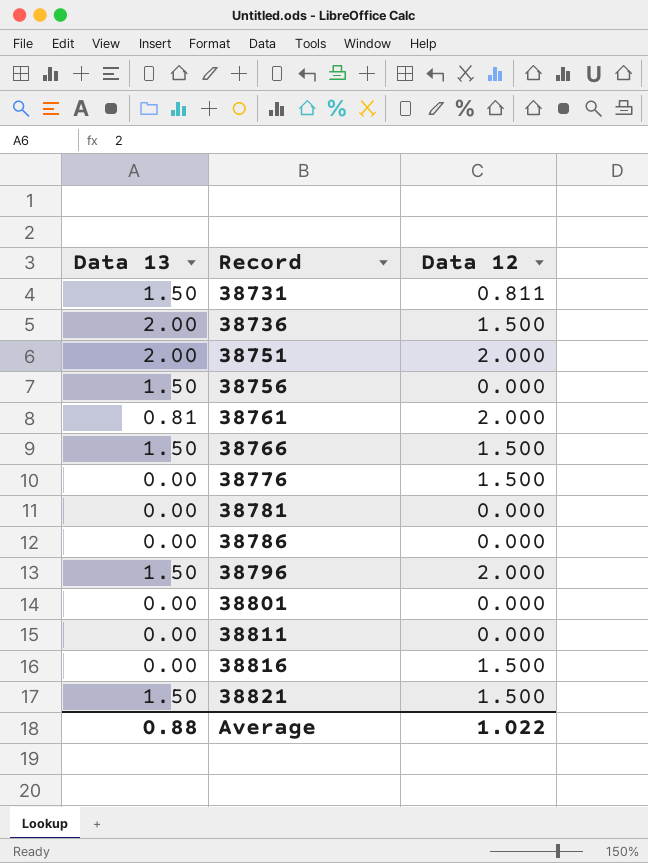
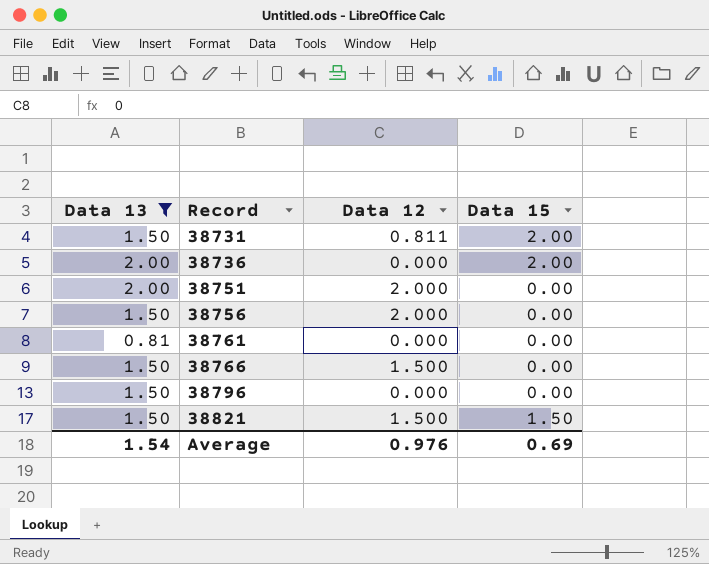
filter: none -> Data 13 != 0.00
column Data 15 | position: none -> 4
38736 | Data 12: 1.500 -> 0.000
38756 | Data 12: 0.000 -> 2.000
38761 | Data 12: 2.000 -> 0.000
38796 | Data 12: 2.000 -> 0.000
Average | Data 13: 0.88 -> 1.54
Average | Data 12: 1.022 -> 0.976

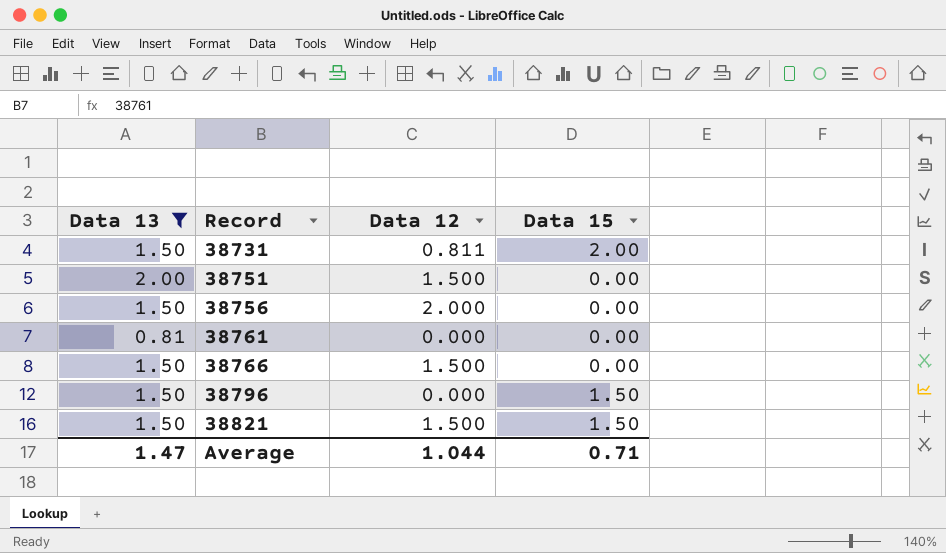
row 38736: 2.00 | 0.000 | 2.00 -> none
38751 | Data 12: 2.000 -> 1.500
38796 | Data 15: 0.00 -> 1.50
Average | Data 13: 1.54 -> 1.47
Average | Data 12: 0.976 -> 1.044
Average | Data 15: 0.69 -> 0.71

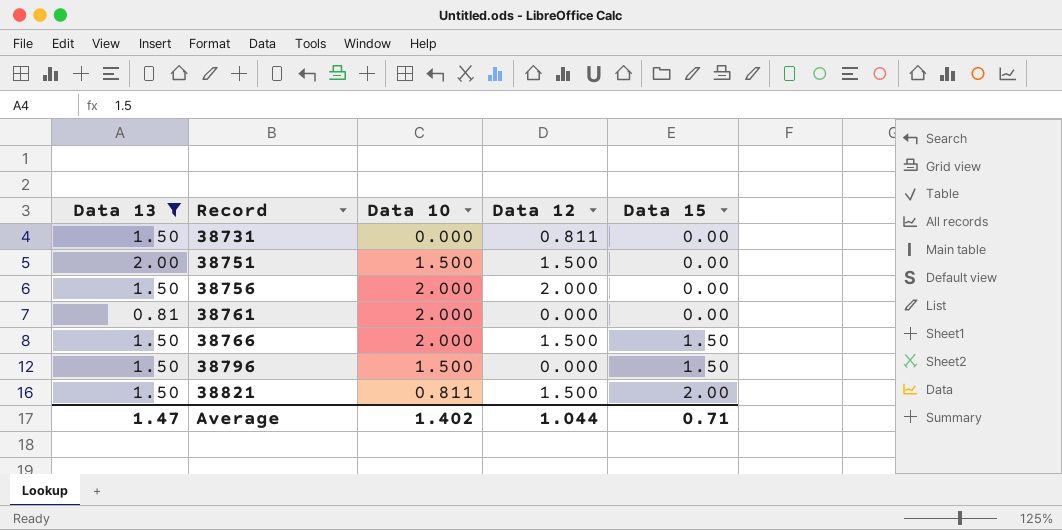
column Data 10 | position: none -> 3
38731 | Data 15: 2.00 -> 0.00
38766 | Data 15: 0.00 -> 1.50
38821 | Data 15: 1.50 -> 2.00

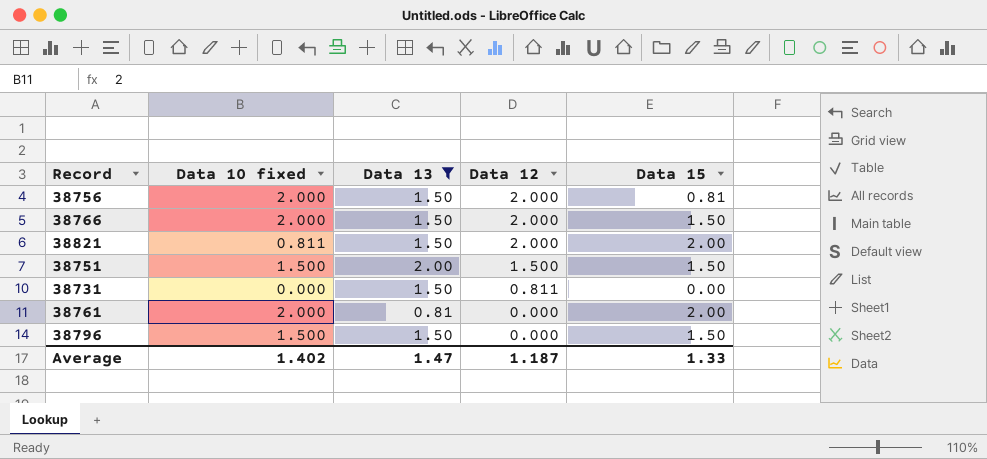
row order: Record ascending -> Data 12 descending
column name: Data 10 -> Data 10 fixed
column Data 13 | position: 1 -> 3
38756 | Data 15: 0.00 -> 0.81
38766 | Data 12: 1.500 -> 2.000
38821 | Data 12: 1.500 -> 2.000
38751 | Data 15: 0.00 -> 1.50
38761 | Data 15: 0.00 -> 2.00
Average | Data 12: 1.044 -> 1.187
Average | Data 15: 0.71 -> 1.33

